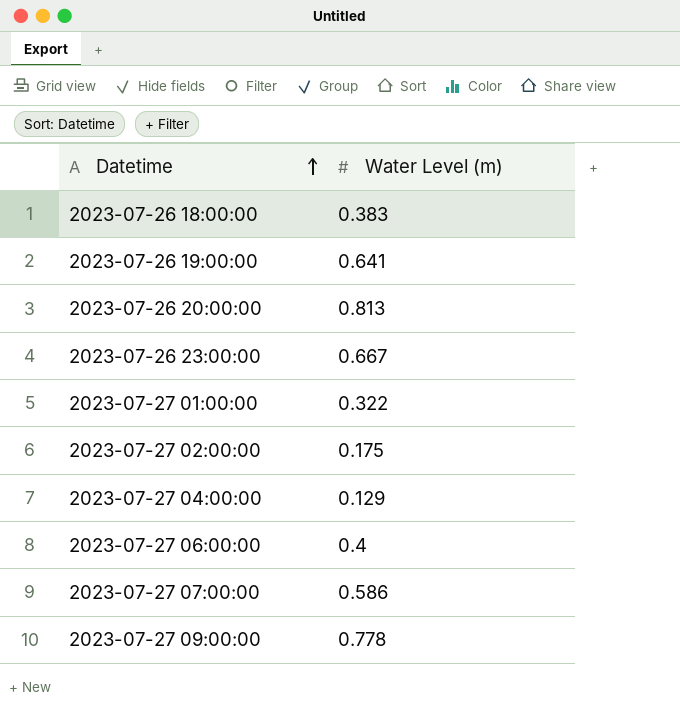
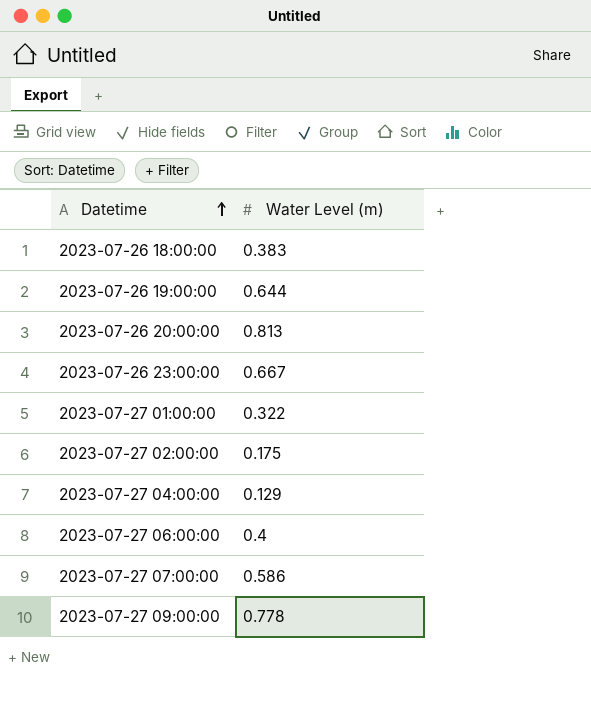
2023-07-26 19:00:00 | Water Level (m): 0.641 -> 0.644

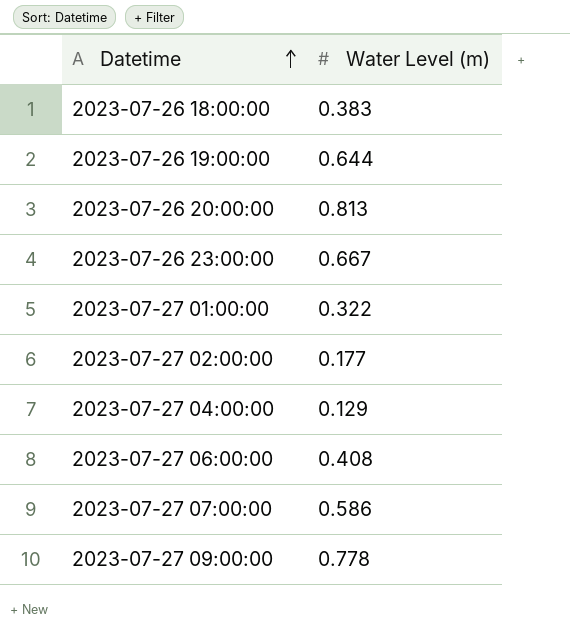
2023-07-27 02:00:00 | Water Level (m): 0.175 -> 0.177
2023-07-27 06:00:00 | Water Level (m): 0.4 -> 0.408

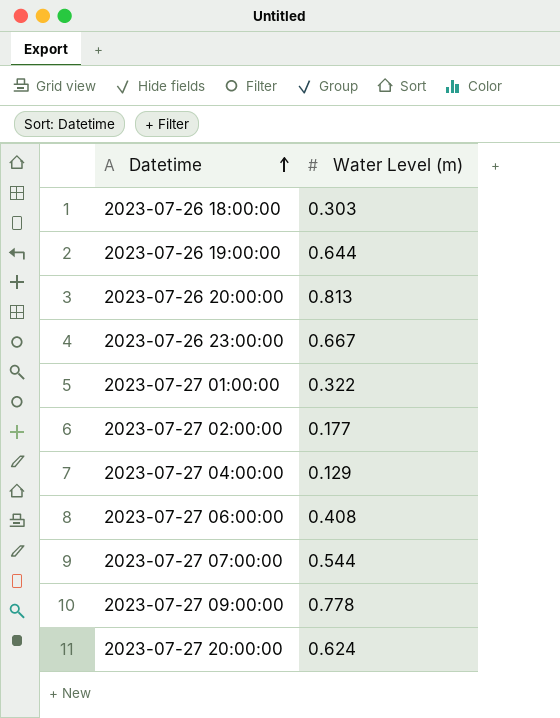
2023-07-26 18:00:00 | Water Level (m): 0.383 -> 0.303
2023-07-27 07:00:00 | Water Level (m): 0.586 -> 0.544
row 2023-07-27 20:00:00: none -> 0.624

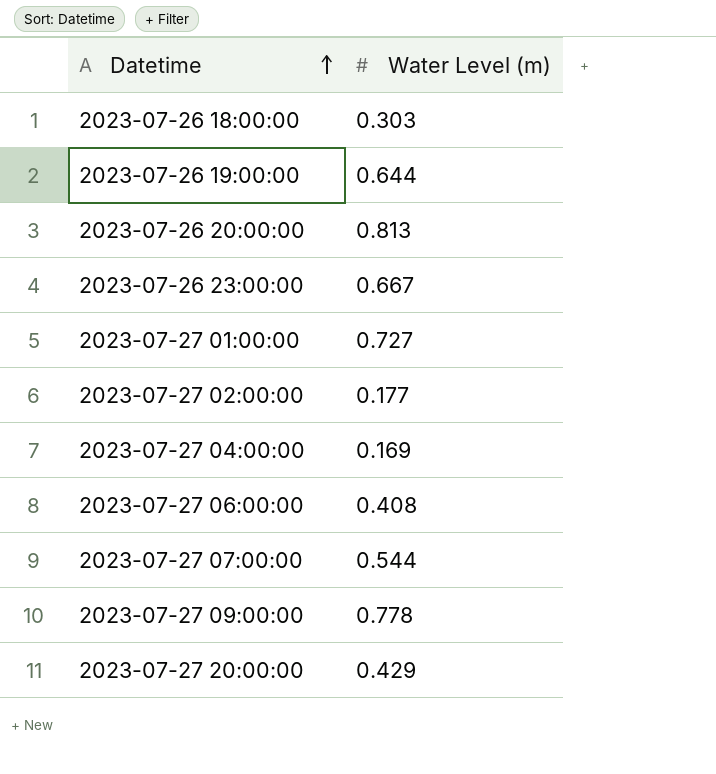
2023-07-27 01:00:00 | Water Level (m): 0.322 -> 0.727
2023-07-27 04:00:00 | Water Level (m): 0.129 -> 0.169
2023-07-27 20:00:00 | Water Level (m): 0.624 -> 0.429

